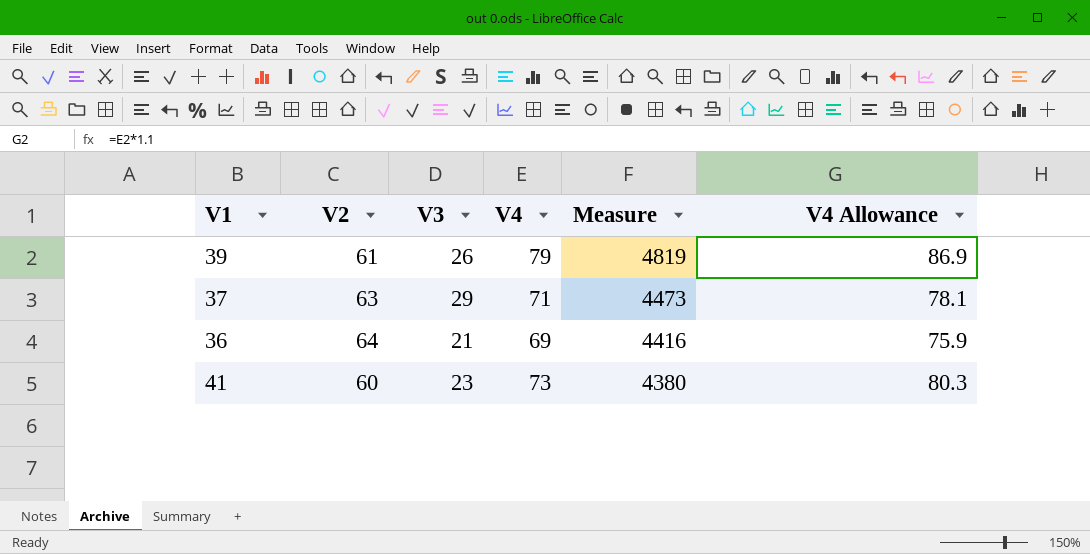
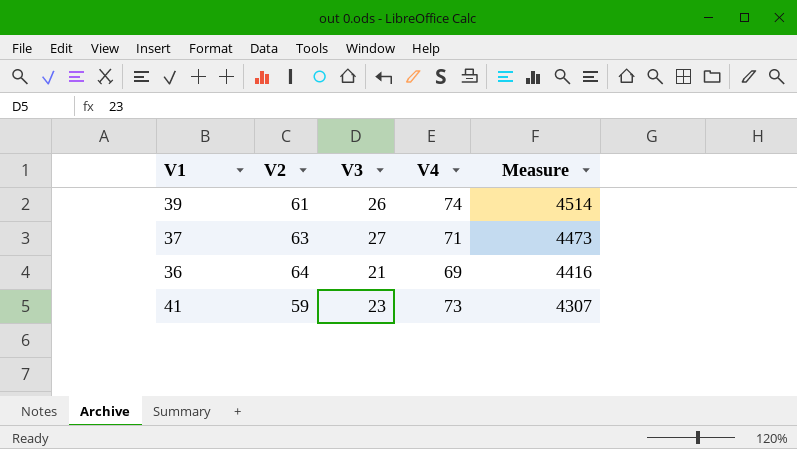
column V4 Allowance | formula: [V4] * 1.1 -> none
39 | V4: 79 -> 74
39 | Measure: 4819 -> 4514
37 | V3: 29 -> 27
41 | V2: 60 -> 59
41 | Measure: 4380 -> 4307

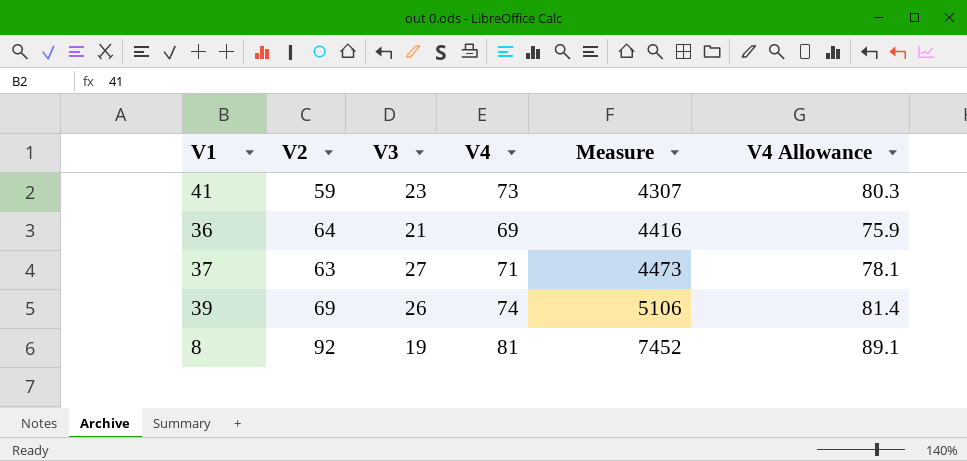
row order: Measure descending -> Measure ascending
column V4 Allowance | formula: none -> [V4] * 1.1
39 | V2: 61 -> 69
39 | Measure: 4514 -> 5106
row 8: none -> 92 | 19 | 81 | 7452 | 89.1

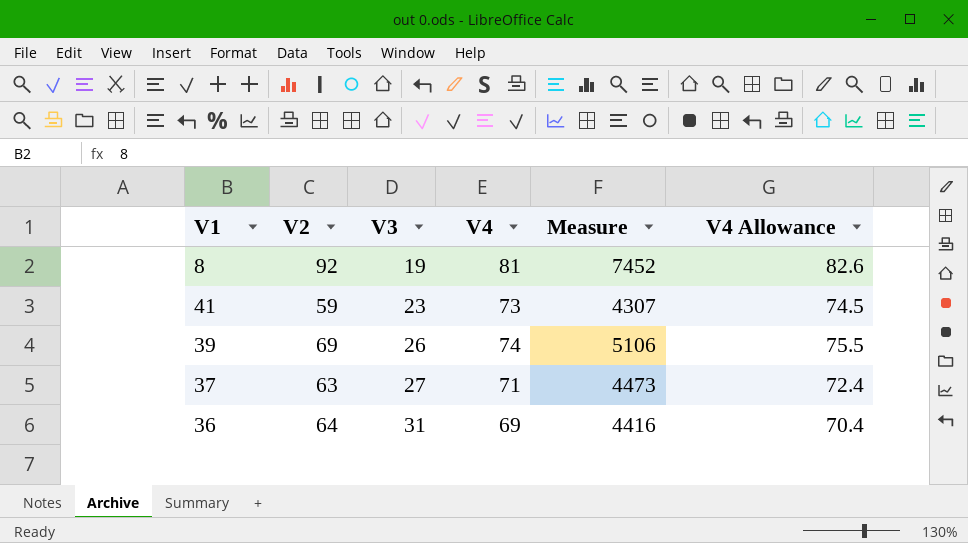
row order: Measure ascending -> V3 ascending
column V4 Allowance | formula: [V4] * 1.1 -> [V4] * 1.02
36 | V3: 21 -> 31

